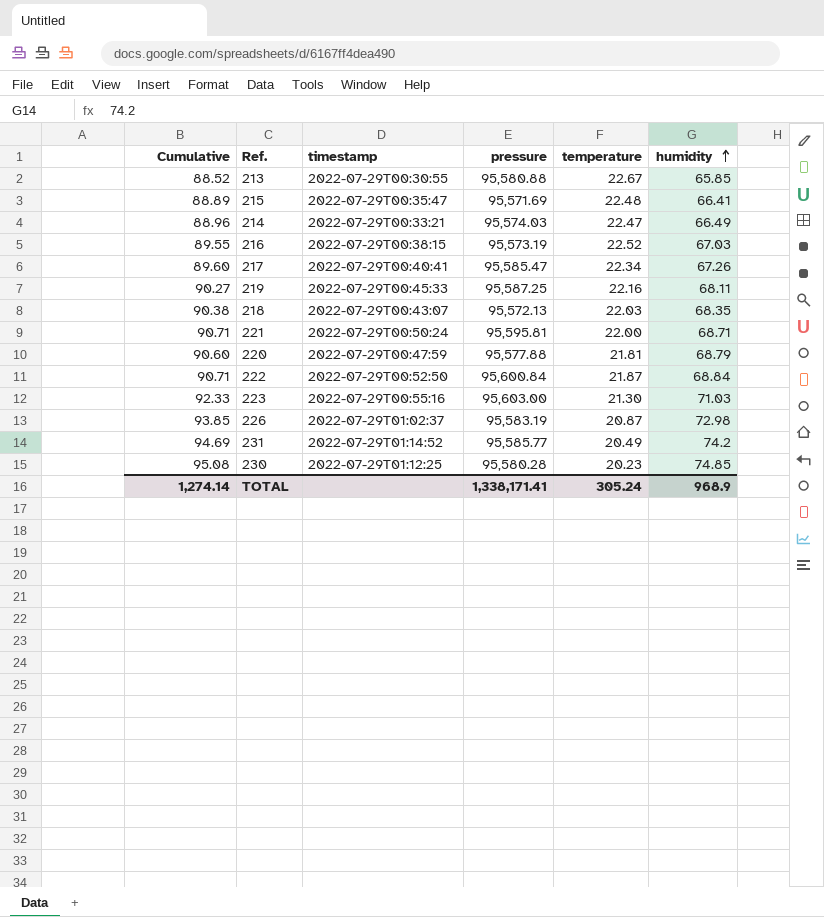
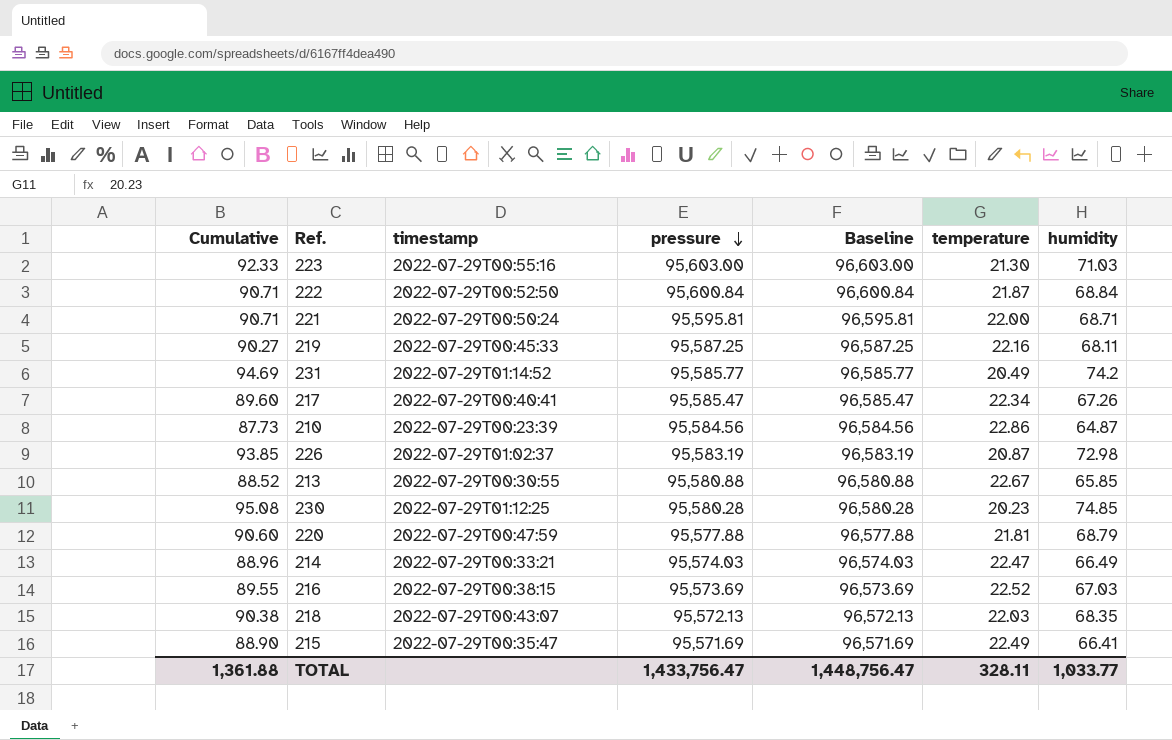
row order: humidity ascending -> pressure descending
column Baseline | formula: none -> [pressure] + 1000
row 210: none -> 87.73 | 2022-07-29T00:23:39 | 95,584.56 | 96,584.56 | 22.86 | 64.87
216 | pressure: 95,573.19 -> 95,573.69
215 | Cumulative: 88.89 -> 88.90
215 | temperature: 22.48 -> 22.49
TOTAL | Cumulative: 1,274.14 -> 1,361.88
TOTAL | pressure: 1,338,171.41 -> 1,433,756.47
TOTAL | temperature: 305.24 -> 328.11
TOTAL | humidity: 968.9 -> 1,033.77

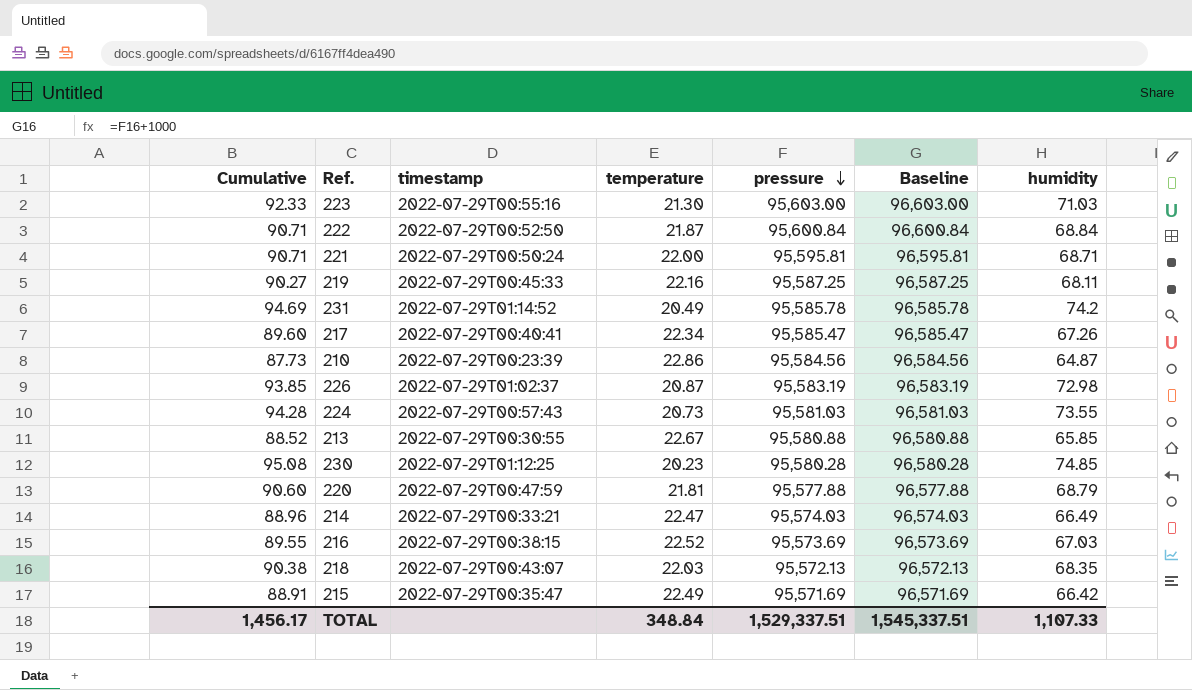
column temperature | position: 6 -> 4
231 | pressure: 95,585.77 -> 95,585.78
231 | Baseline: 96,585.77 -> 96,585.78
row 224: none -> 94.28 | 2022-07-29T00:57:43 | 20.73 | 95,581.03 | 96,581.03 | 73.55
215 | Cumulative: 88.90 -> 88.91
215 | humidity: 66.41 -> 66.42
TOTAL | Cumulative: 1,361.88 -> 1,456.17
TOTAL | temperature: 328.11 -> 348.84
TOTAL | pressure: 1,433,756.47 -> 1,529,337.51
TOTAL | Baseline: 1,448,756.47 -> 1,545,337.51
TOTAL | humidity: 1,033.77 -> 1,107.33

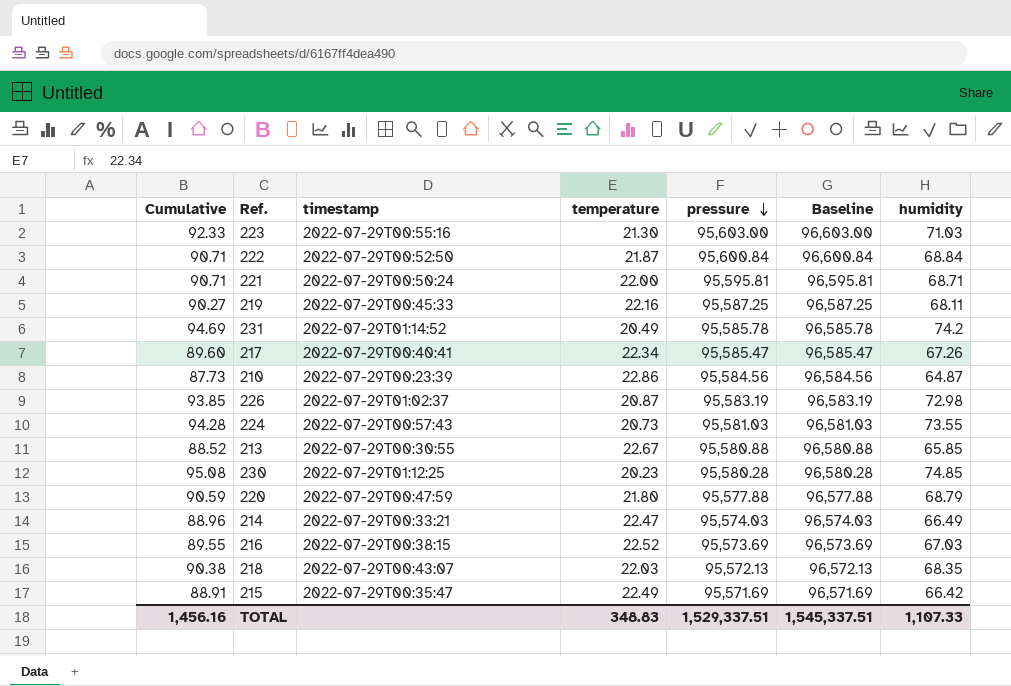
220 | Cumulative: 90.60 -> 90.59
220 | temperature: 21.81 -> 21.80
TOTAL | Cumulative: 1,456.17 -> 1,456.16
TOTAL | temperature: 348.84 -> 348.83

